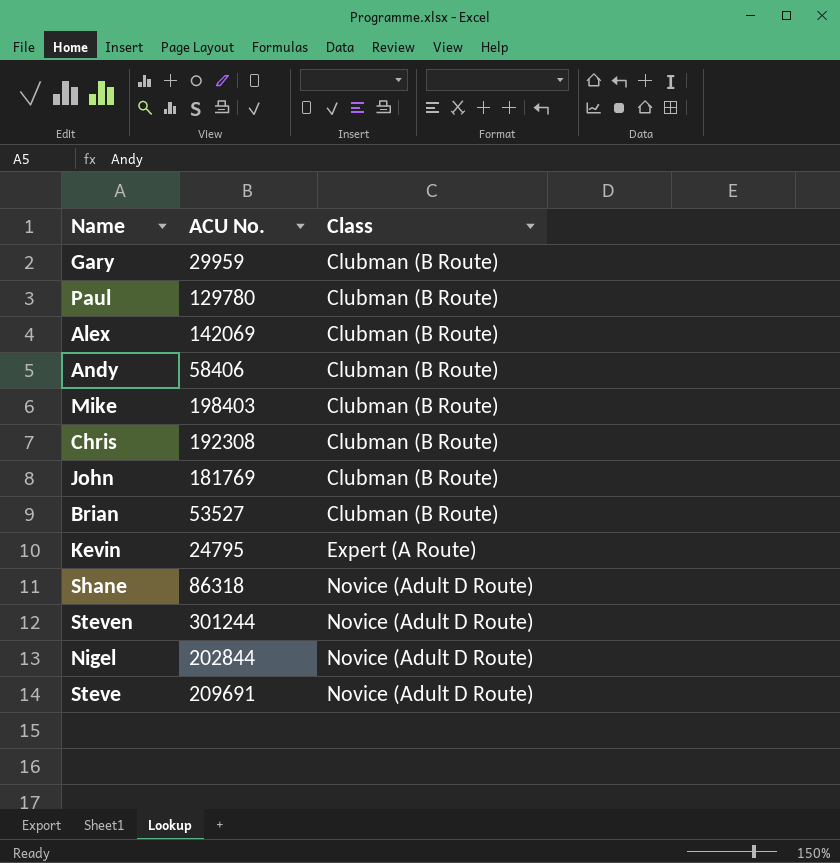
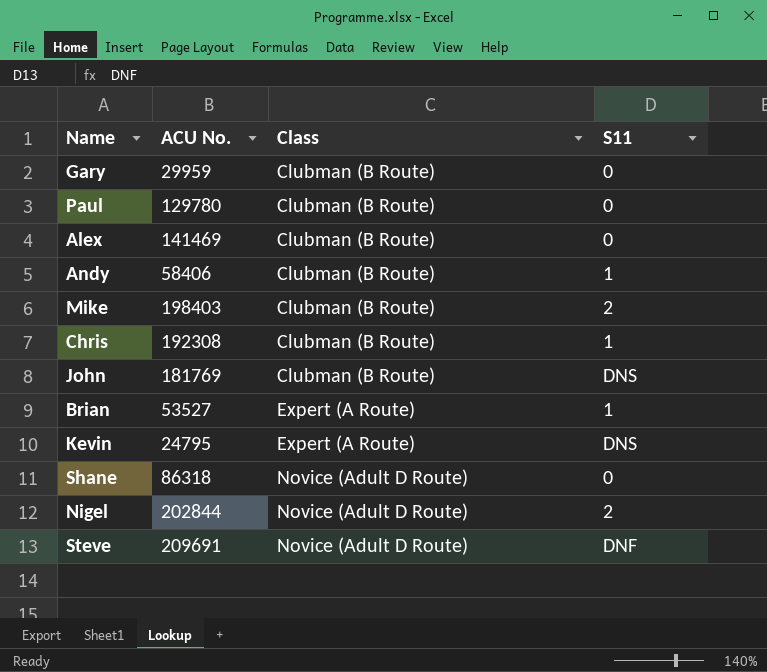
column S11 | position: none -> 4
row Steven: 301244 | Novice (Adult D Route) -> none
Alex | ACU No.: 142069 -> 141469
Brian | Class: Clubman (B Route) -> Expert (A Route)

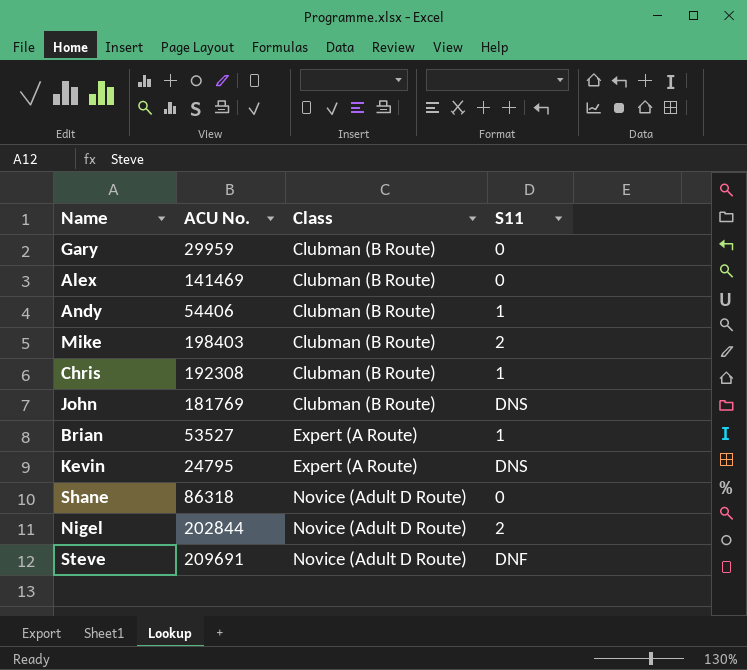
row Paul: 129780 | Clubman (B Route) | 0 -> none
Andy | ACU No.: 58406 -> 54406

